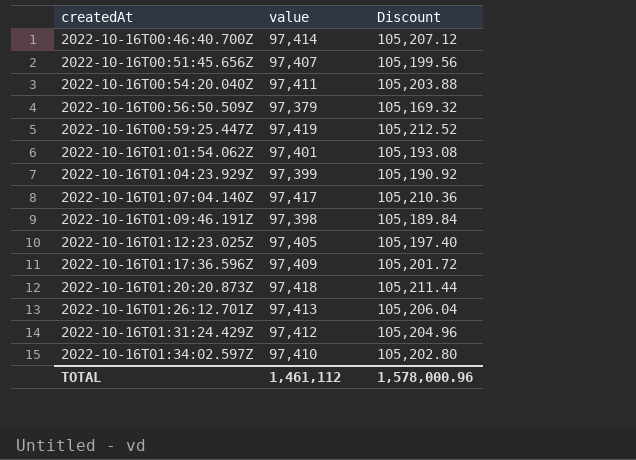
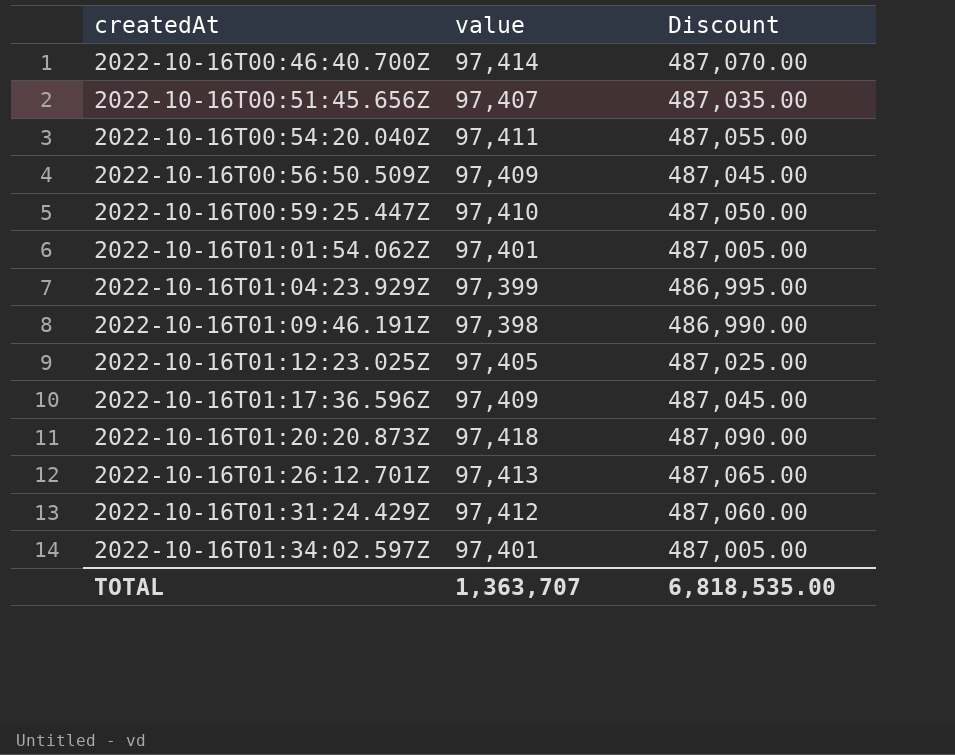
column Discount | formula: [value] * 1.08 -> [value] * 5
row 2022-10-16T01:07:04.140Z: 97,417 | 105,210.36 -> none
2022-10-16T00:56:50.509Z | value: 97,379 -> 97,409
2022-10-16T00:59:25.447Z | value: 97,419 -> 97,410
2022-10-16T01:34:02.597Z | value: 97,410 -> 97,401
TOTAL | value: 1,461,112 -> 1,363,707
TOTAL | Discount: 1,578,000.96 -> 6,818,535.00

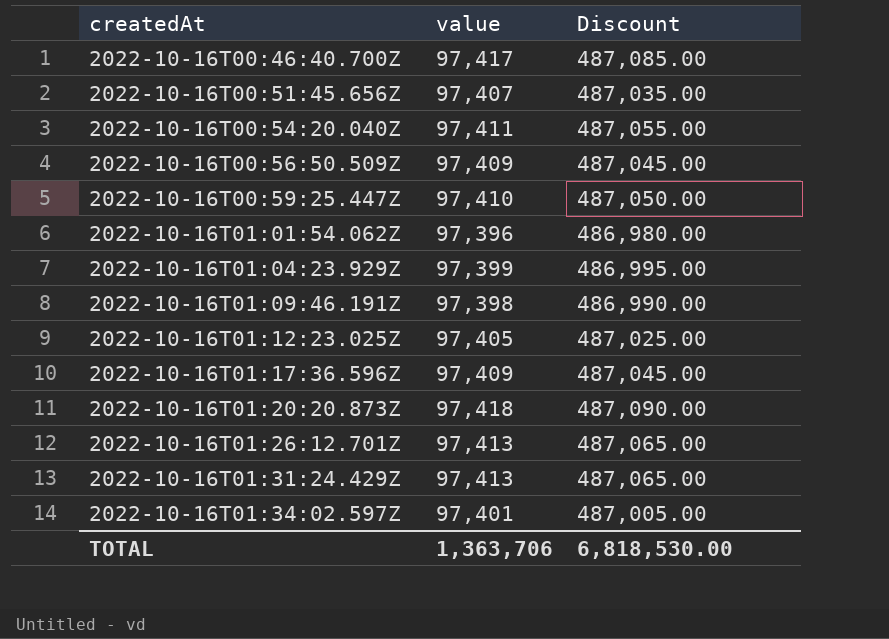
2022-10-16T00:46:40.700Z | value: 97,414 -> 97,417
2022-10-16T00:46:40.700Z | Discount: 487,070.00 -> 487,085.00
2022-10-16T01:01:54.062Z | value: 97,401 -> 97,396
2022-10-16T01:01:54.062Z | Discount: 487,005.00 -> 486,980.00
2022-10-16T01:31:24.429Z | value: 97,412 -> 97,413
2022-10-16T01:31:24.429Z | Discount: 487,060.00 -> 487,065.00
TOTAL | value: 1,363,707 -> 1,363,706
TOTAL | Discount: 6,818,535.00 -> 6,818,530.00

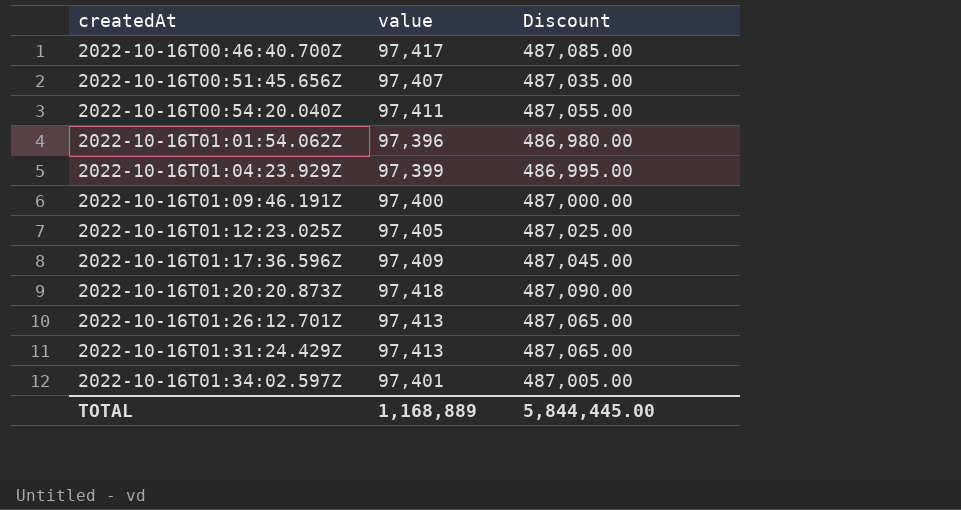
row 2022-10-16T00:56:50.509Z: 97,409 | 487,045.00 -> none
row 2022-10-16T00:59:25.447Z: 97,410 | 487,050.00 -> none
2022-10-16T01:09:46.191Z | value: 97,398 -> 97,400
2022-10-16T01:09:46.191Z | Discount: 486,990.00 -> 487,000.00
TOTAL | value: 1,363,706 -> 1,168,889
TOTAL | Discount: 6,818,530.00 -> 5,844,445.00

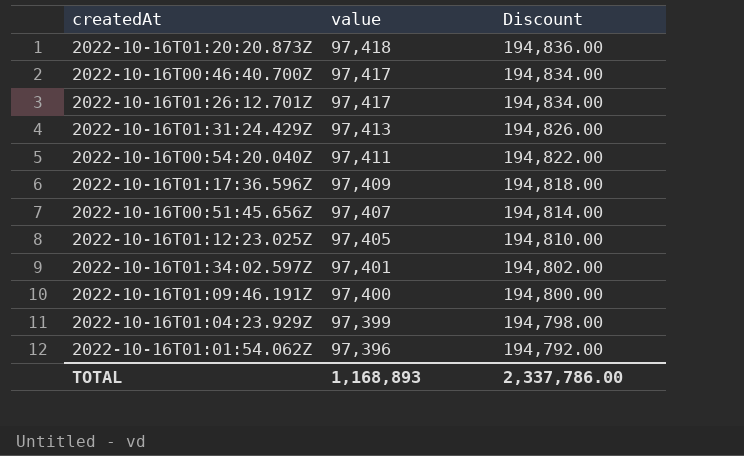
row order: createdAt ascending -> value descending
column Discount | formula: [value] * 5 -> [value] * 2
2022-10-16T01:26:12.701Z | value: 97,413 -> 97,417
TOTAL | value: 1,168,889 -> 1,168,893
TOTAL | Discount: 5,844,445.00 -> 2,337,786.00

